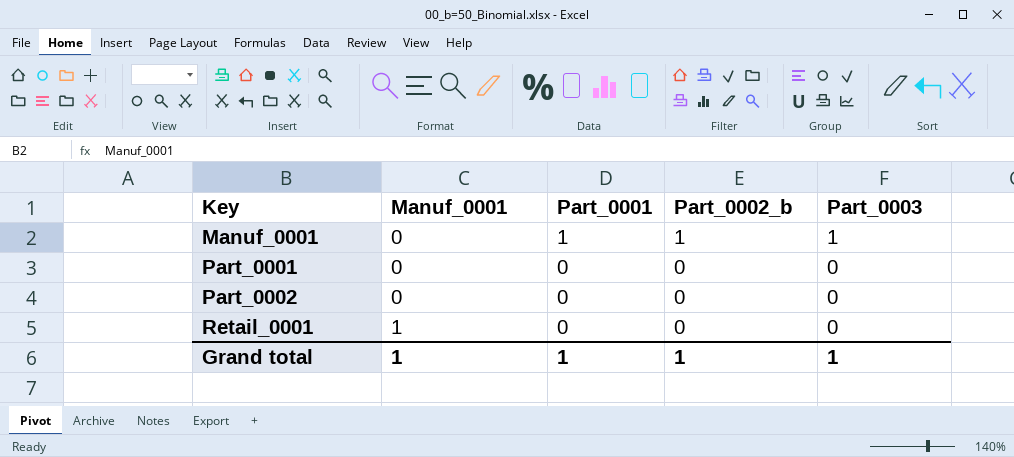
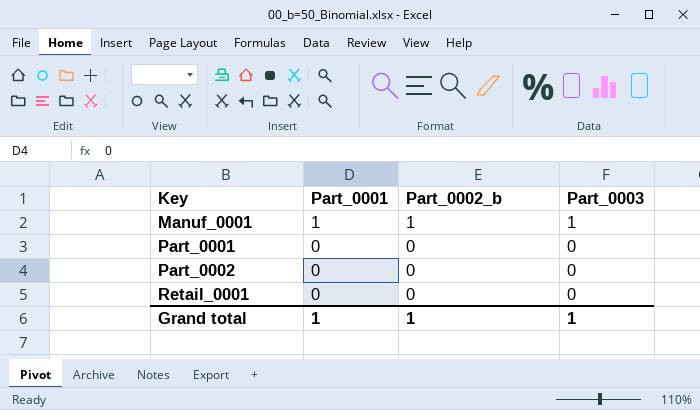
column Manuf_0001 | position: 2 -> none

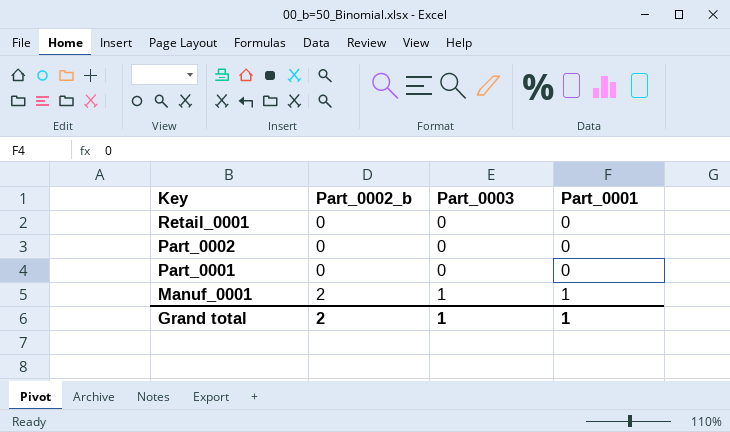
row order: Key ascending -> Key descending
column Part_0001 | position: 2 -> 4
Manuf_0001 | Part_0002_b: 1 -> 2
Grand total | Part_0002_b: 1 -> 2

